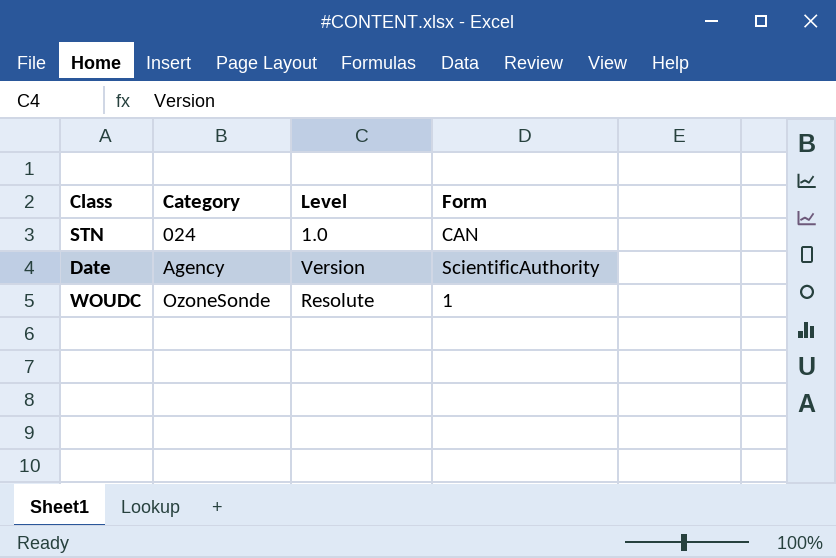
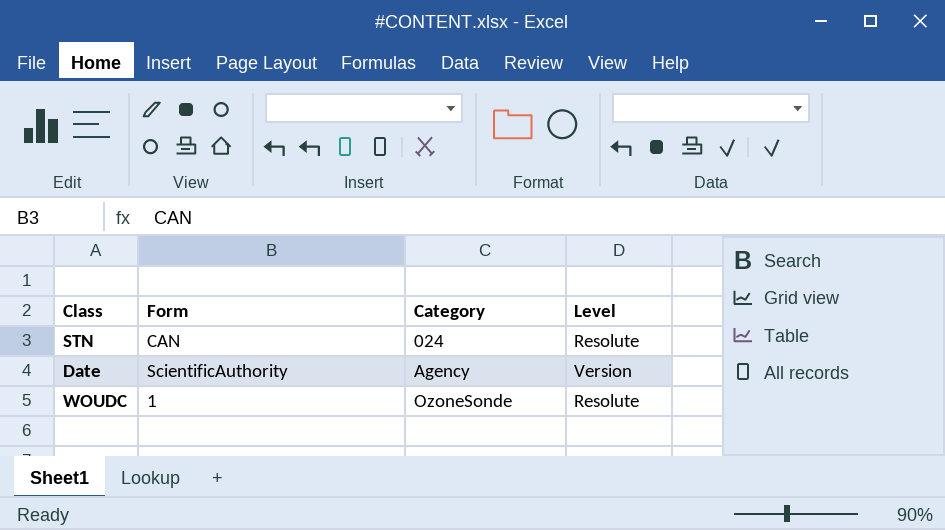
column Form | position: 4 -> 2
STN | Level: 1.0 -> Resolute

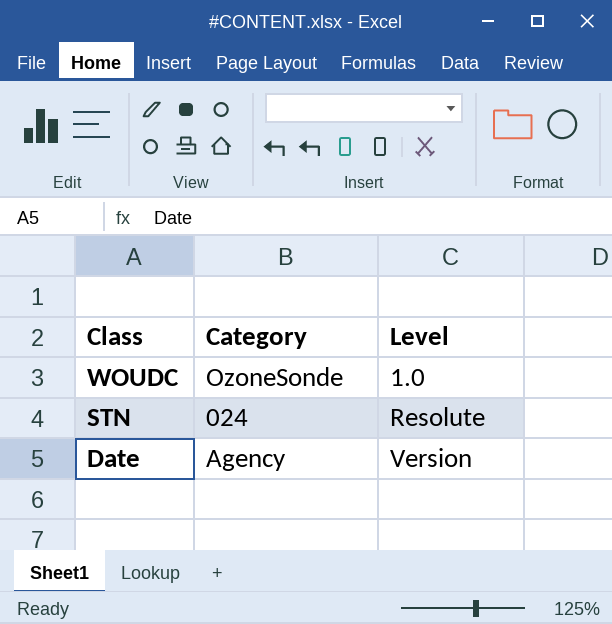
row order: Category ascending -> Class descending
column Form | position: 2 -> none
WOUDC | Level: Resolute -> 1.0

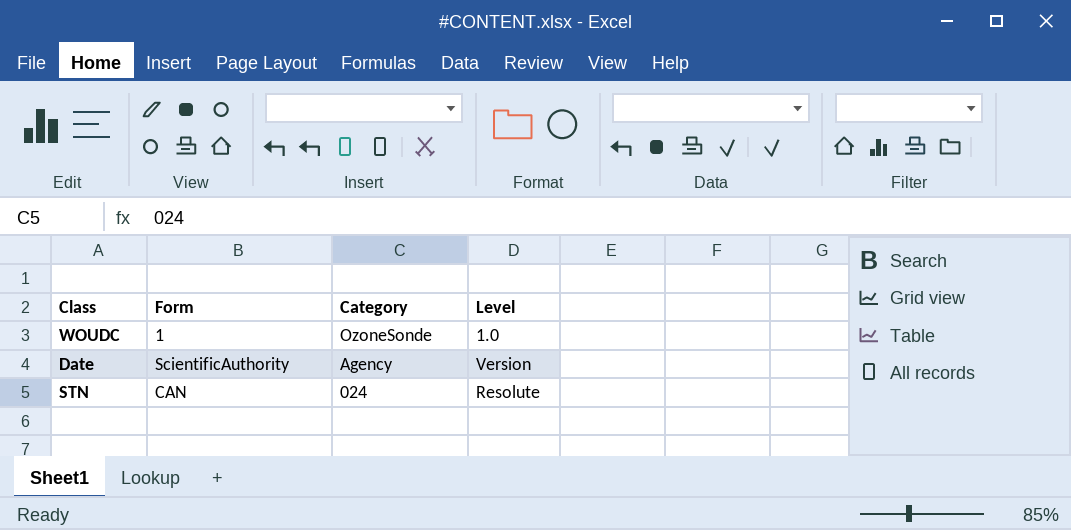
row order: Class descending -> Category descending
column Form | position: none -> 2

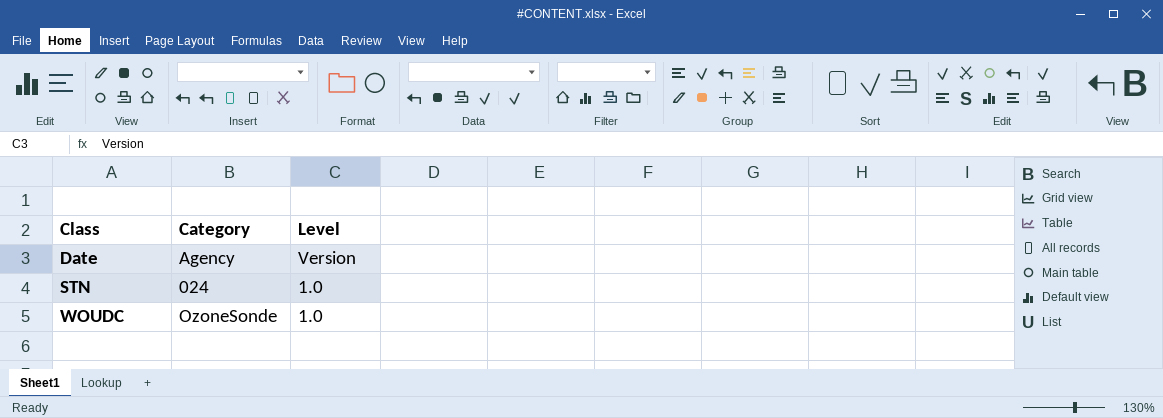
row order: Category descending -> Class ascending
column Form | position: 2 -> none
STN | Level: Resolute -> 1.0

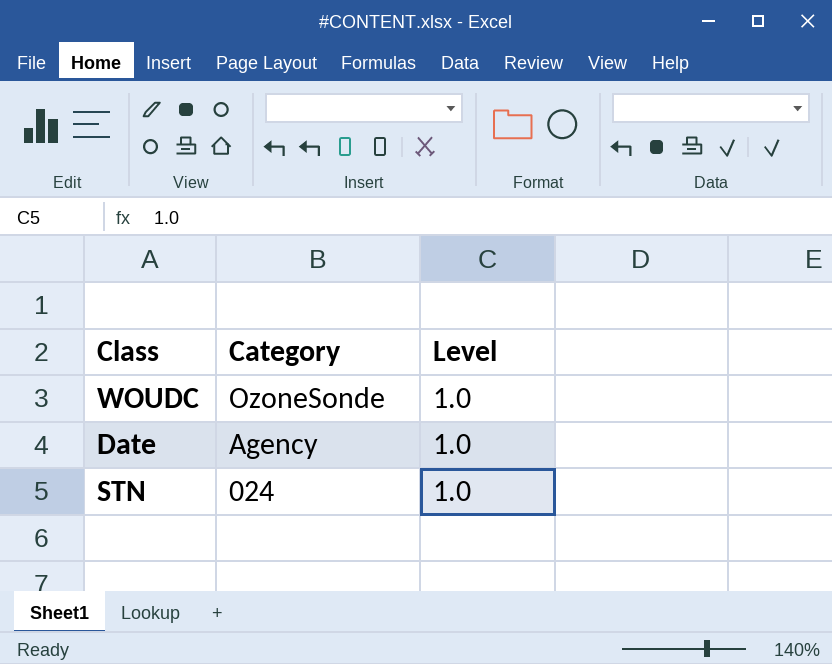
row order: Class ascending -> Category descending
Date | Level: Version -> 1.0

